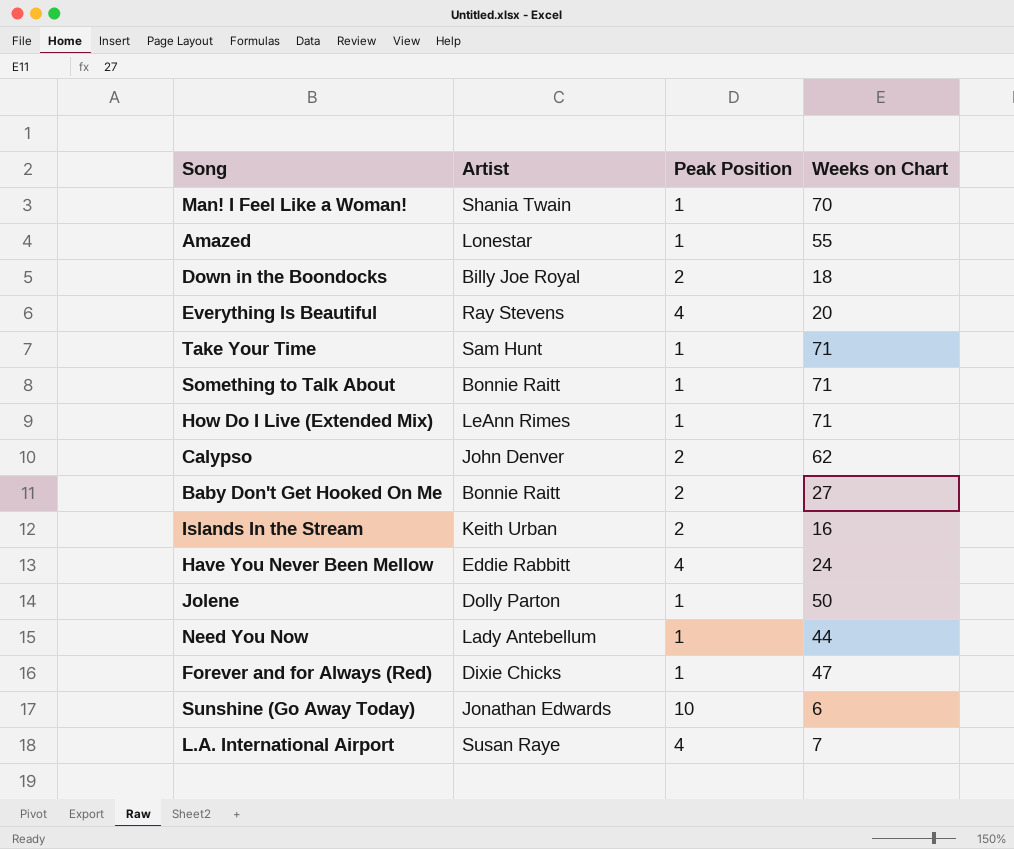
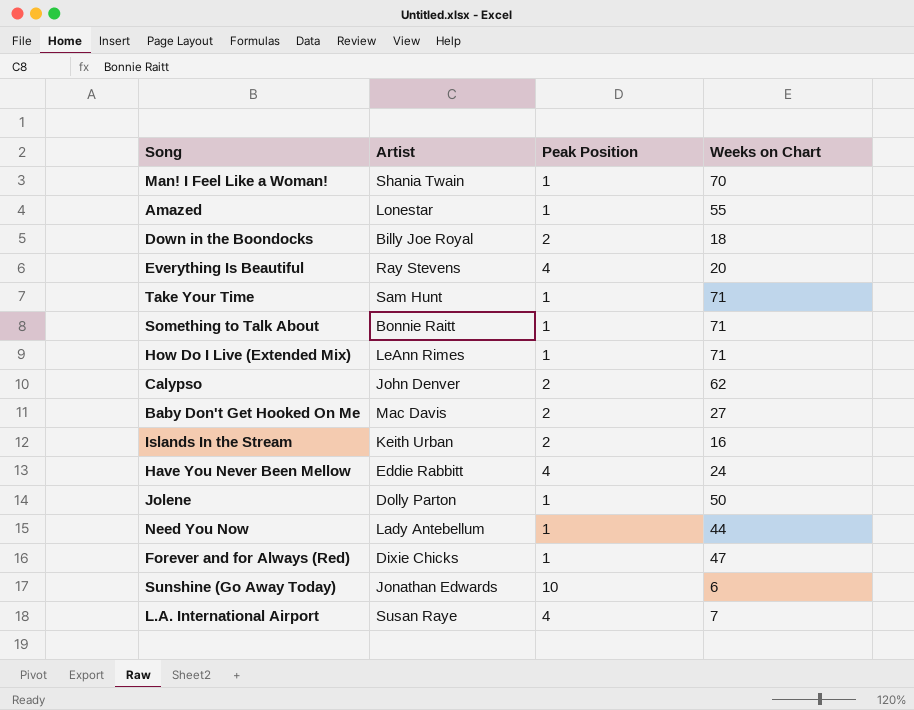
Baby Don't Get Hooked On Me | Artist: Bonnie Raitt -> Mac Davis

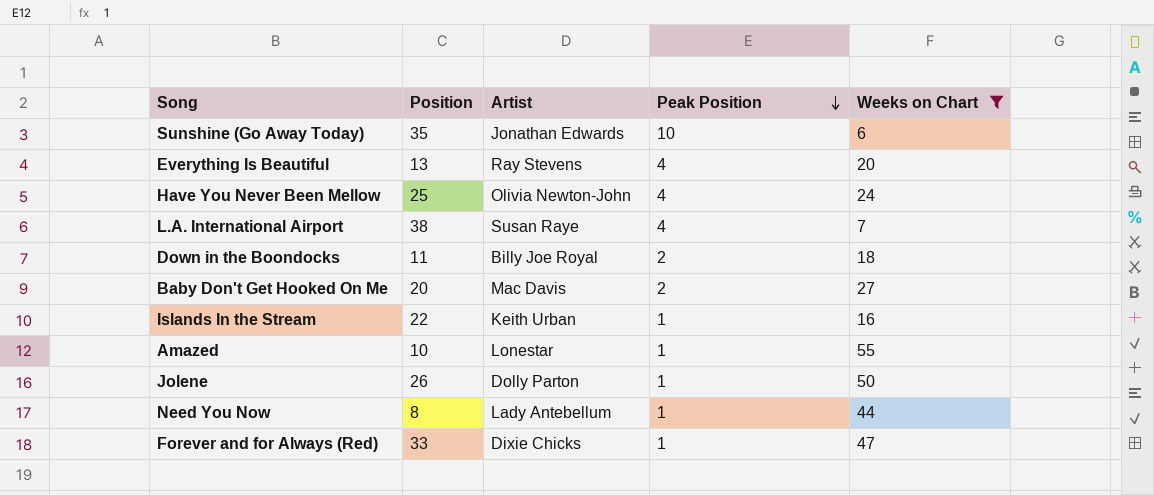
filter: none -> Weeks on Chart <= 55
row order: none -> Peak Position descending
column Position | position: none -> 2
Have You Never Been Mellow | Artist: Eddie Rabbitt -> Olivia Newton-John
Islands In the Stream | Peak Position: 2 -> 1

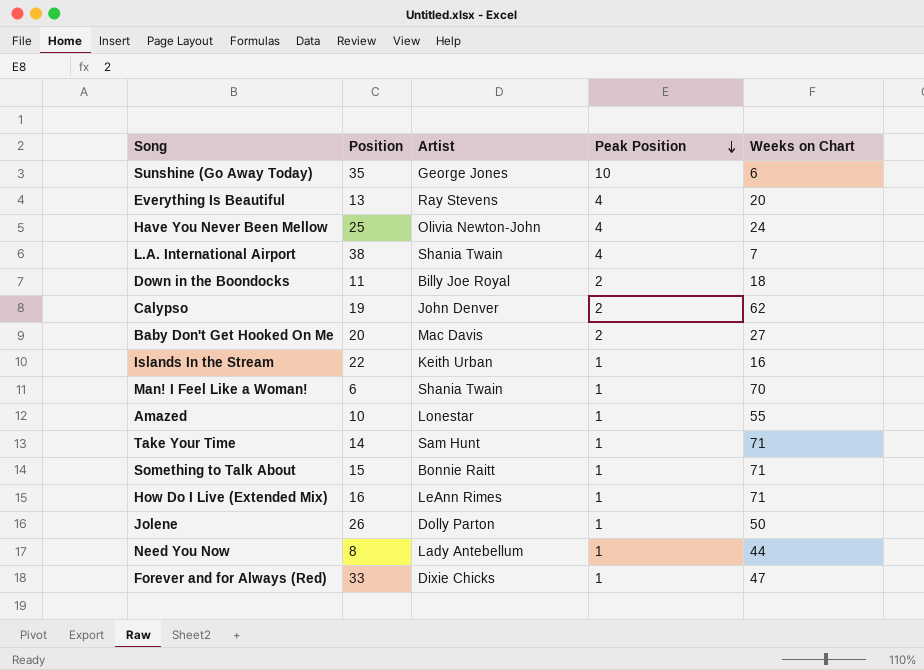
filter: Weeks on Chart <= 55 -> none
Sunshine (Go Away Today) | Artist: Jonathan Edwards -> George Jones
L.A. International Airport | Artist: Susan Raye -> Shania Twain

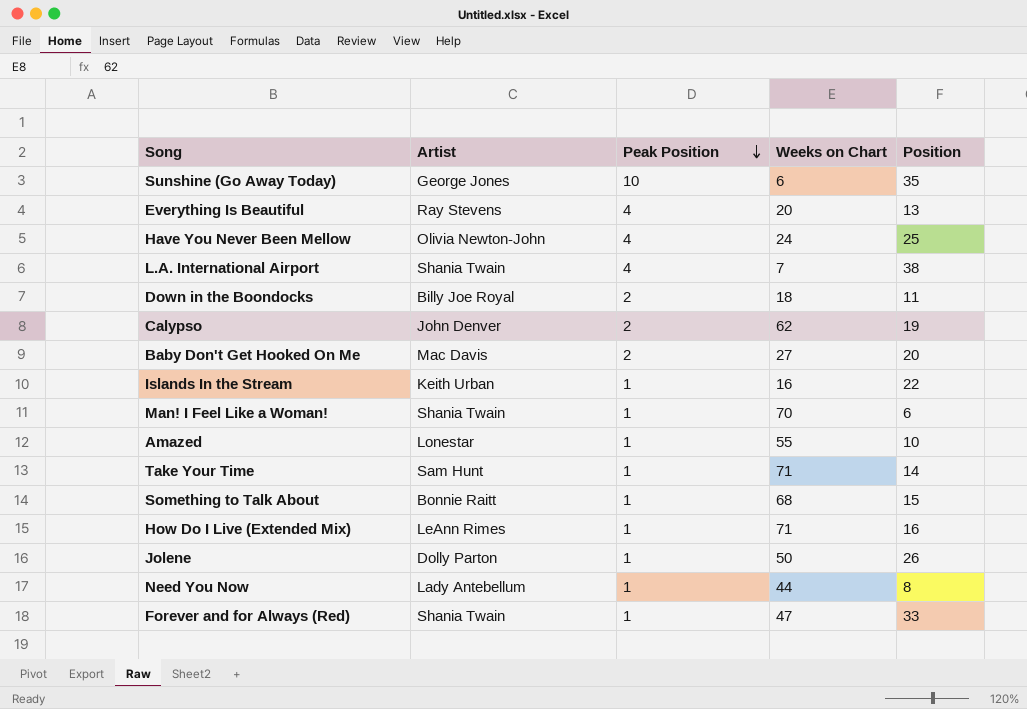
column Position | position: 2 -> 5
Something to Talk About | Weeks on Chart: 71 -> 68
Forever and for Always (Red) | Artist: Dixie Chicks -> Shania Twain

